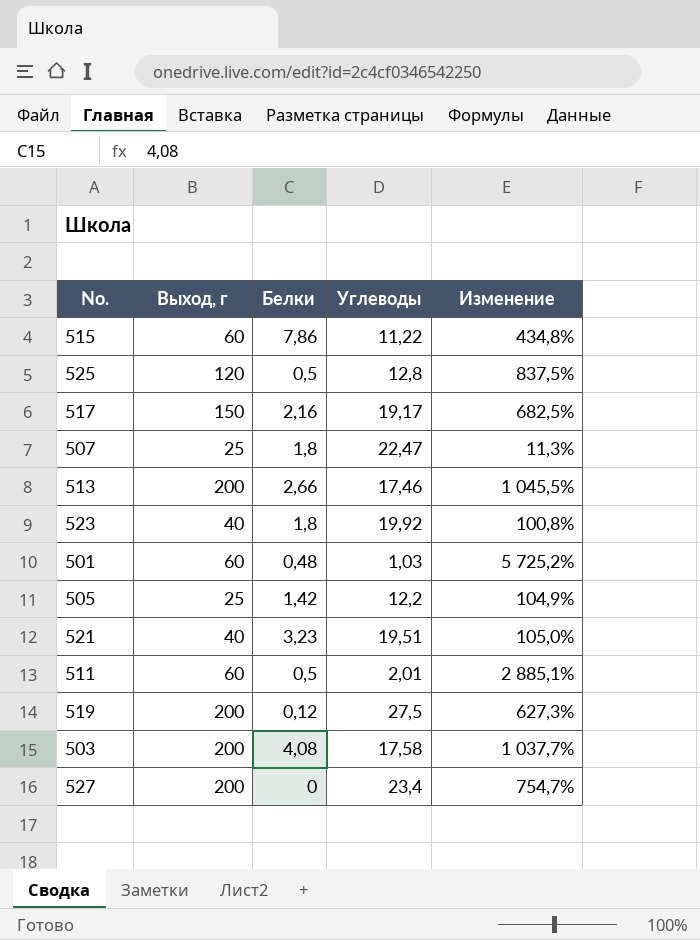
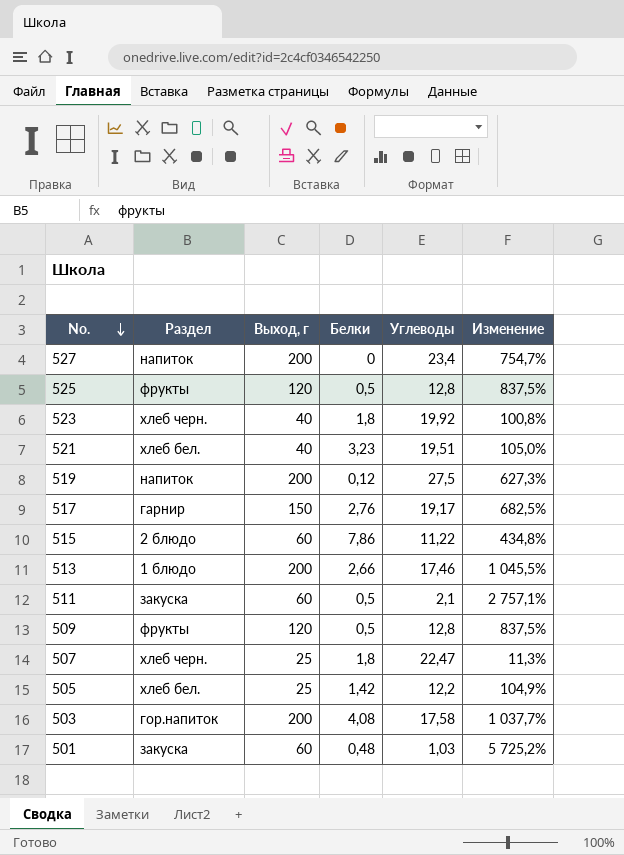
row order: none -> No. descending
column Раздел | position: none -> 2
517 | Белки: 2,16 -> 2,76
511 | Углеводы: 2,01 -> 2,1
511 | Изменение: 2 885,1% -> 2 757,1%
row 509: none -> фрукты | 120 | 0,5 | 12,8 | 837,5%

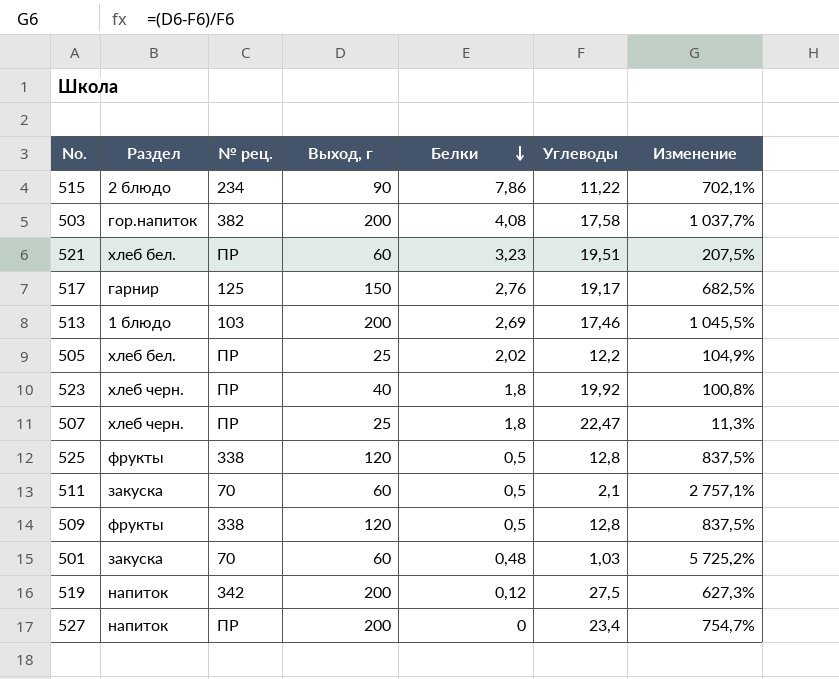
row order: No. descending -> Белки descending
column № рец. | position: none -> 3
515 | Выход, г: 60 -> 90
515 | Изменение: 434,8% -> 702,1%
521 | Выход, г: 40 -> 60
521 | Изменение: 105,0% -> 207,5%
513 | Белки: 2,66 -> 2,69
505 | Белки: 1,42 -> 2,02

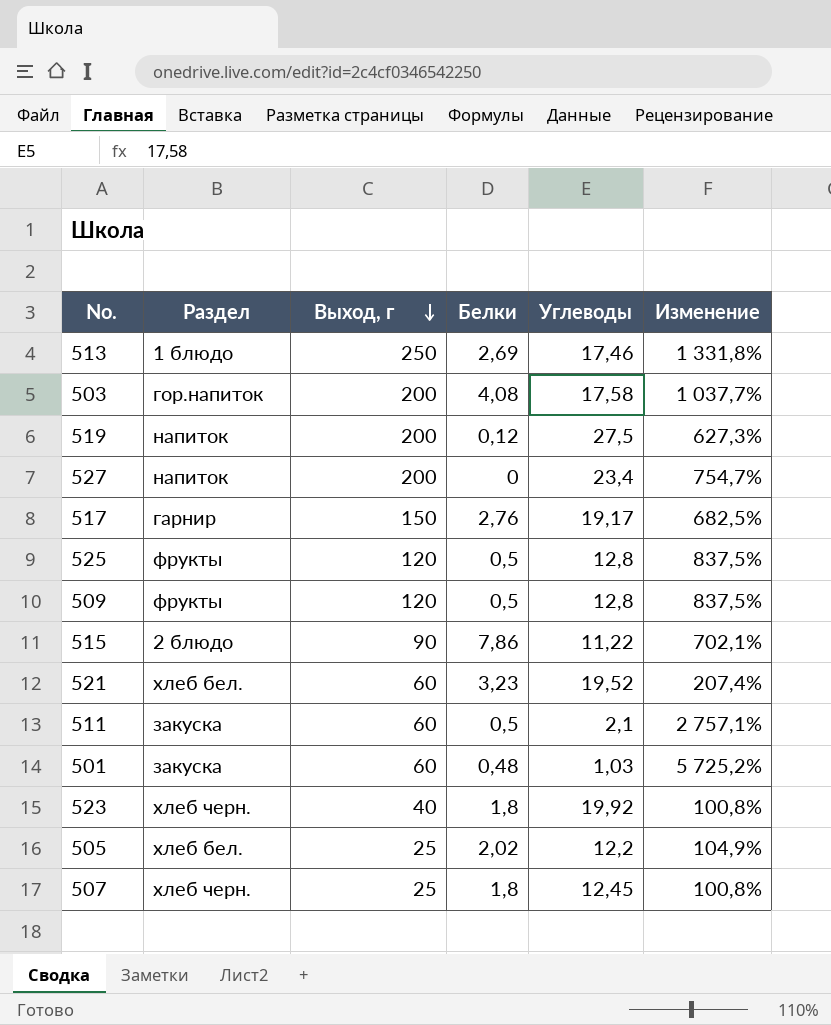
row order: Белки descending -> Выход, г descending
column № рец. | position: 3 -> none
513 | Выход, г: 200 -> 250
513 | Изменение: 1 045,5% -> 1 331,8%
521 | Углеводы: 19,51 -> 19,52
521 | Изменение: 207,5% -> 207,4%
507 | Углеводы: 22,47 -> 12,45
507 | Изменение: 11,3% -> 100,8%

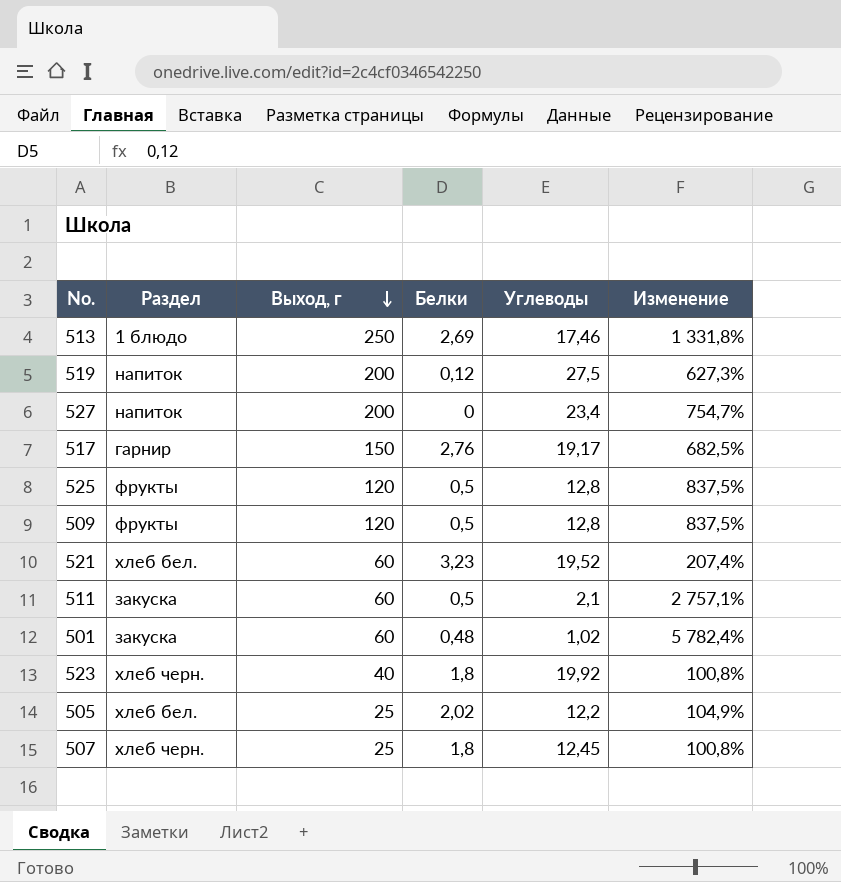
row 503: гор.напиток | 200 | 4,08 | 17,58 | 1 037,7% -> none
row 515: 2 блюдо | 90 | 7,86 | 11,22 | 702,1% -> none
501 | Углеводы: 1,03 -> 1,02
501 | Изменение: 5 725,2% -> 5 782,4%

